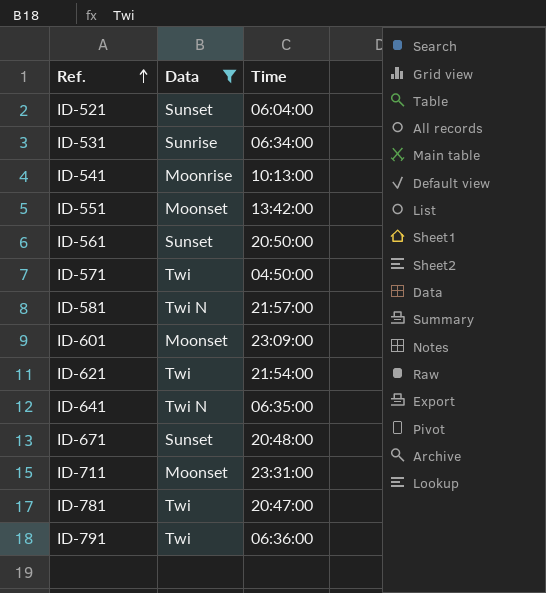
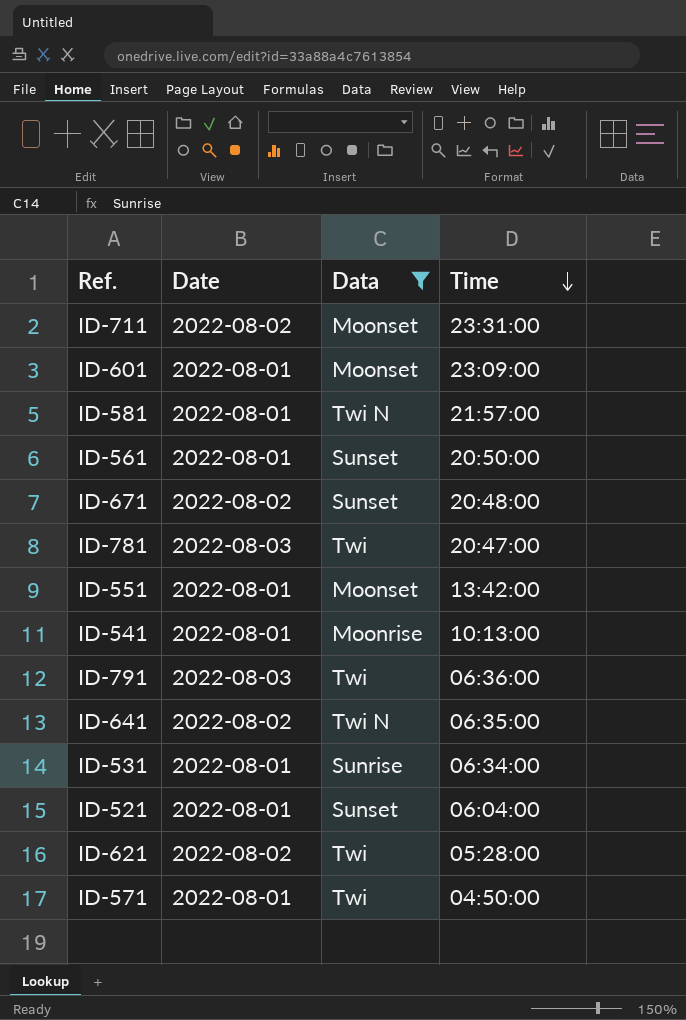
row order: Ref. ascending -> Time descending
column Date | position: none -> 2
ID-621 | Time: 21:54:00 -> 05:28:00

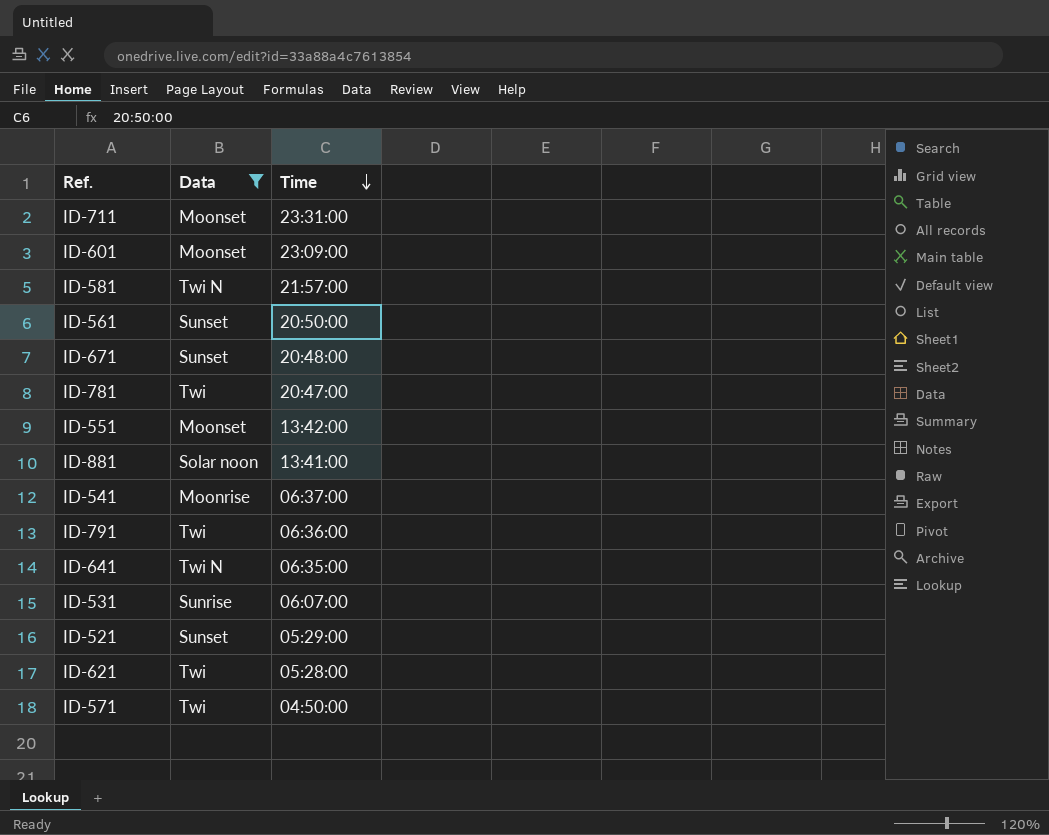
column Date | position: 2 -> none
row ID-881: none -> Solar noon | 13:41:00
ID-541 | Time: 10:13:00 -> 06:37:00
ID-531 | Time: 06:34:00 -> 06:07:00
ID-521 | Time: 06:04:00 -> 05:29:00

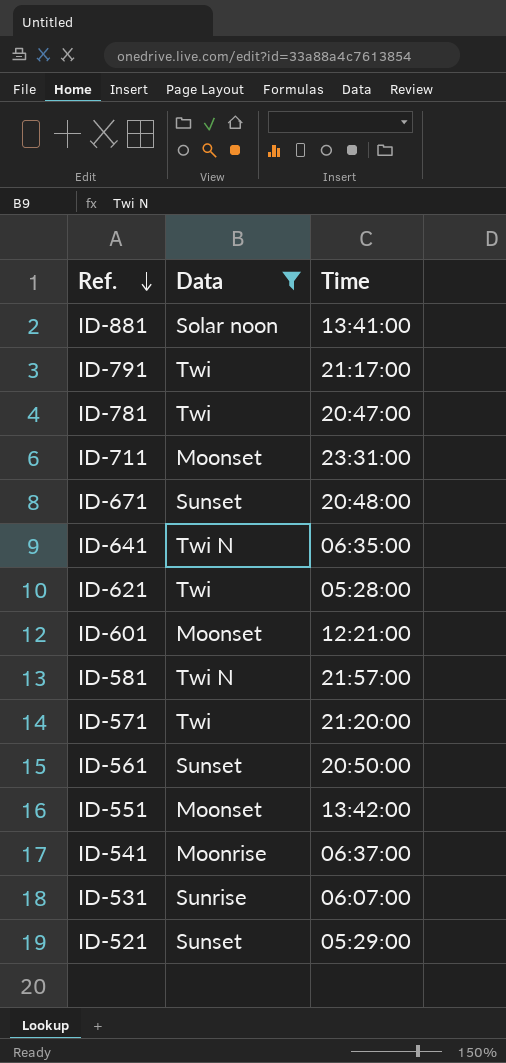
row order: Time descending -> Ref. descending
ID-791 | Time: 06:36:00 -> 21:17:00
ID-601 | Time: 23:09:00 -> 12:21:00
ID-571 | Time: 04:50:00 -> 21:20:00

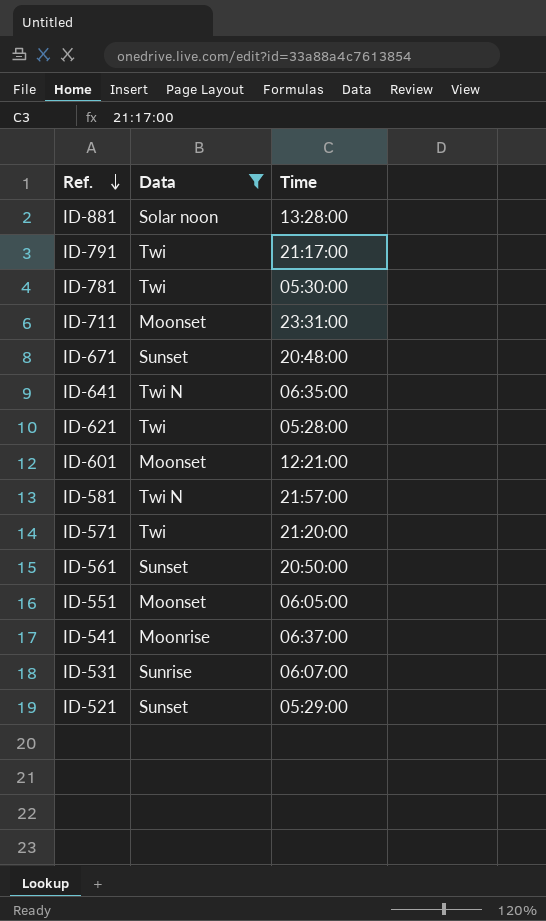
ID-881 | Time: 13:41:00 -> 13:28:00
ID-781 | Time: 20:47:00 -> 05:30:00
ID-551 | Time: 13:42:00 -> 06:05:00

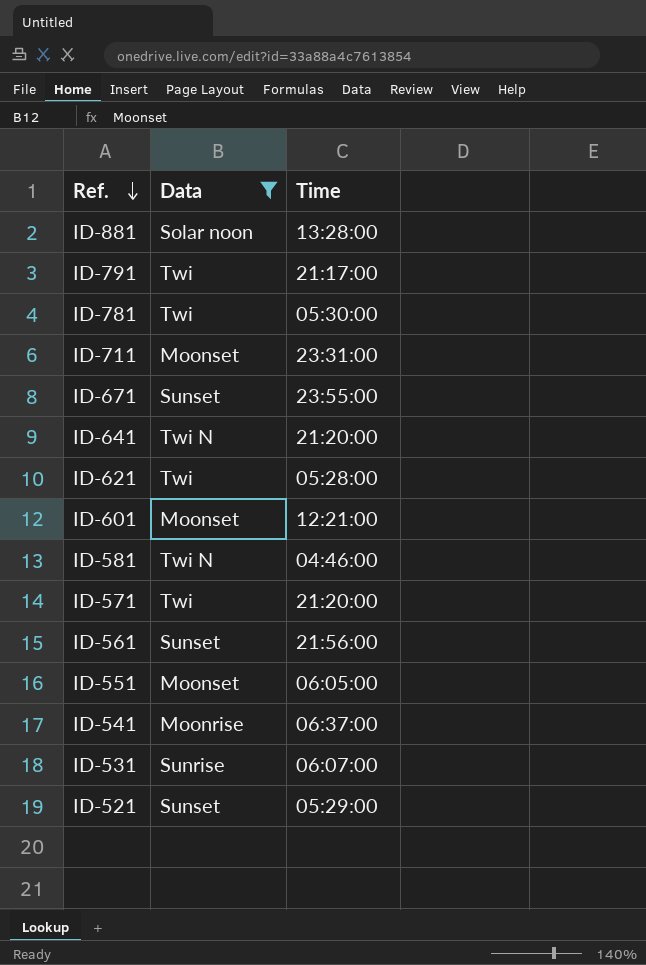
ID-671 | Time: 20:48:00 -> 23:55:00
ID-641 | Time: 06:35:00 -> 21:20:00
ID-581 | Time: 21:57:00 -> 04:46:00
ID-561 | Time: 20:50:00 -> 21:56:00

